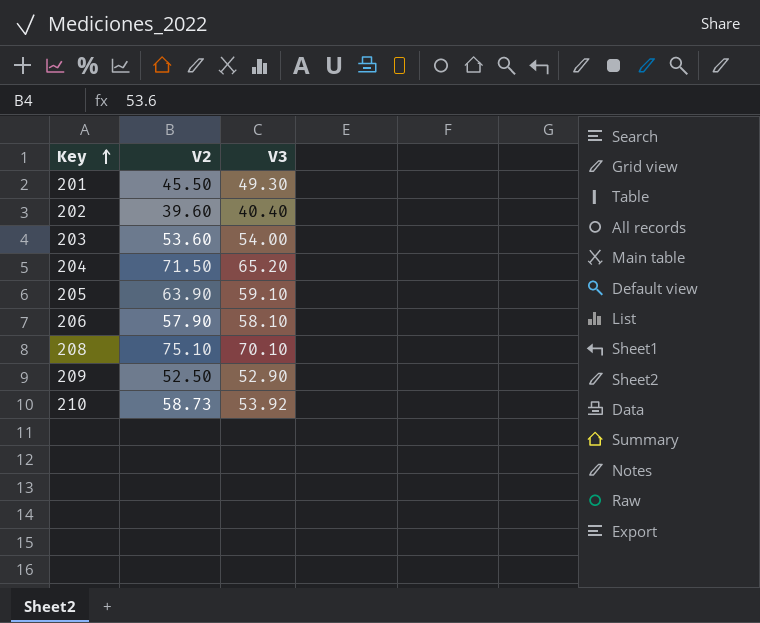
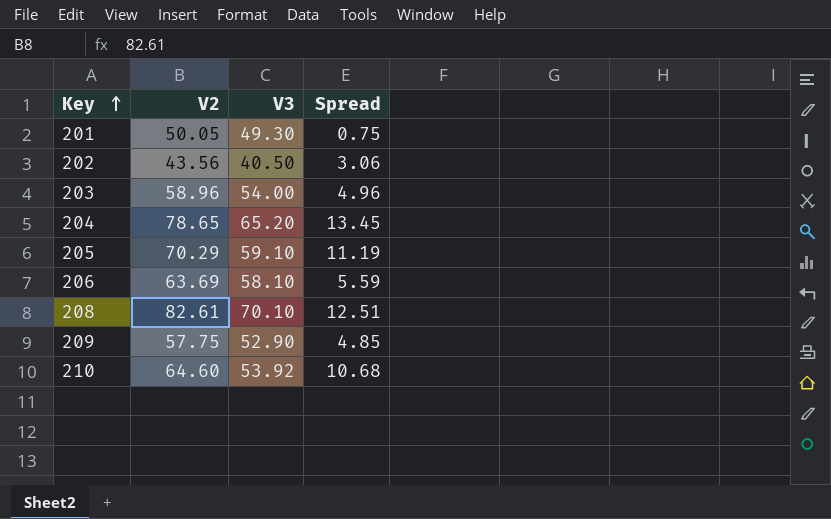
column Spread | formula: none -> [V2] - [V3]
201 | V2: 45.50 -> 50.05
202 | V2: 39.60 -> 43.56
202 | V3: 40.40 -> 40.50
203 | V2: 53.60 -> 58.96
204 | V2: 71.50 -> 78.65
205 | V2: 63.90 -> 70.29
206 | V2: 57.90 -> 63.69
208 | V2: 75.10 -> 82.61
209 | V2: 52.50 -> 57.75
210 | V2: 58.73 -> 64.60

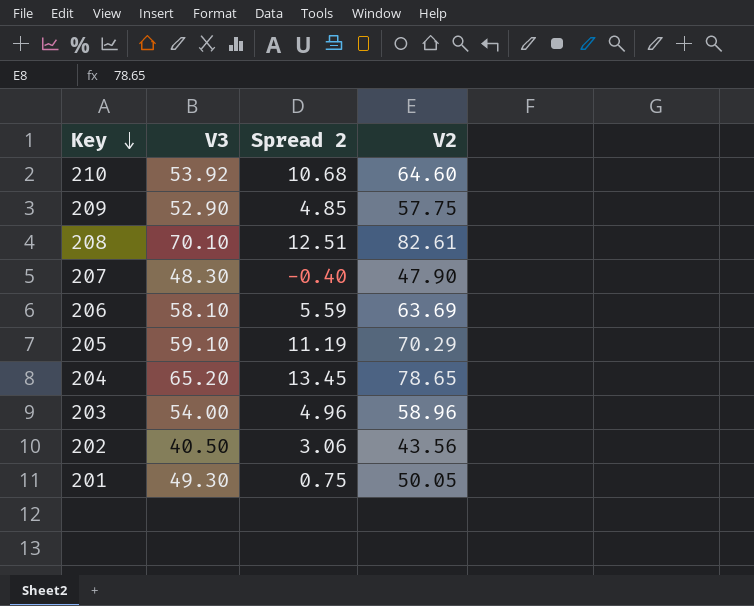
row order: Key ascending -> Key descending
column name: Spread -> Spread 2
column V2 | position: 2 -> 4
row 207: none -> 48.30 | -0.40 | 47.90

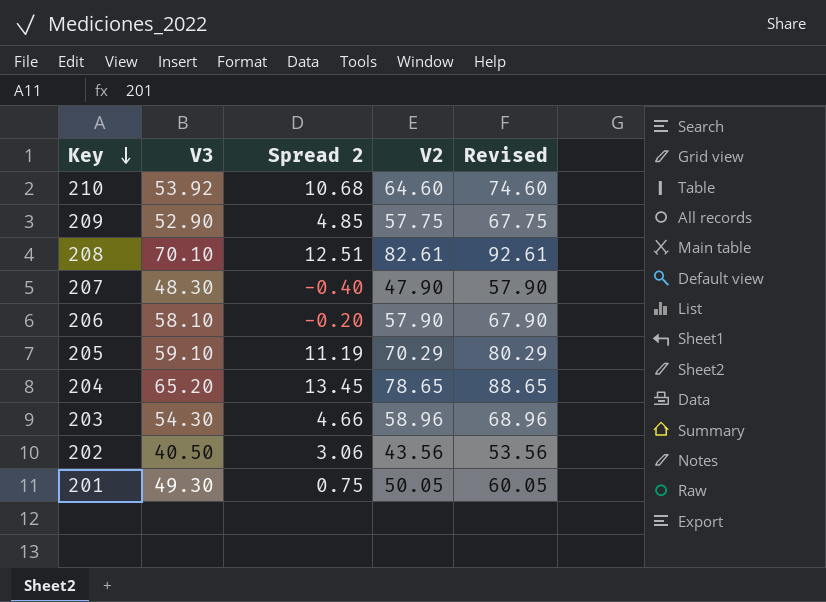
column Revised | formula: none -> [V2] + 10
206 | Spread 2: 5.59 -> -0.20
206 | V2: 63.69 -> 57.90
203 | V3: 54.00 -> 54.30
203 | Spread 2: 4.96 -> 4.66

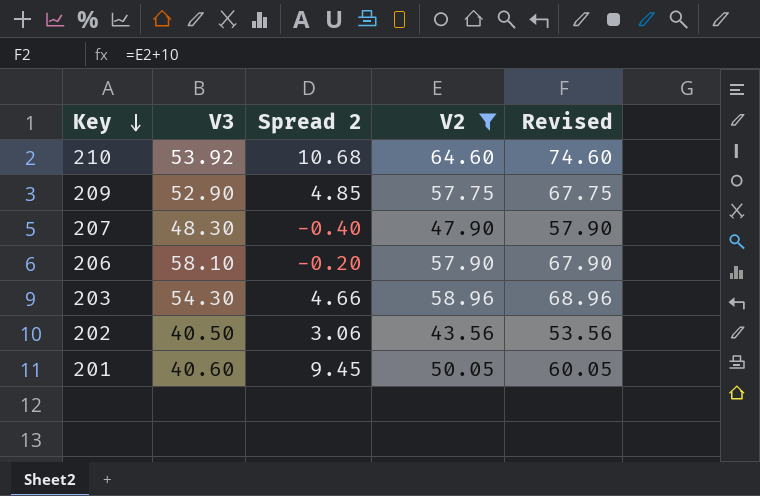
filter: none -> V2 <= 64.60
201 | V3: 49.30 -> 40.60
201 | Spread 2: 0.75 -> 9.45

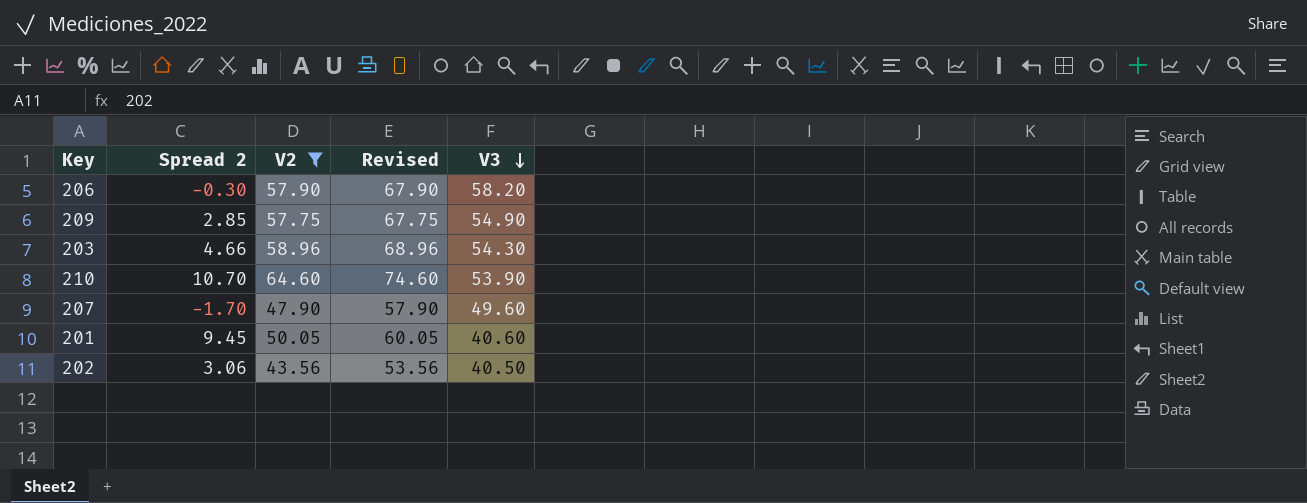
row order: Key descending -> V3 descending
column V3 | position: 2 -> 5
206 | Spread 2: -0.20 -> -0.30
206 | V3: 58.10 -> 58.20
209 | Spread 2: 4.85 -> 2.85
209 | V3: 52.90 -> 54.90
210 | Spread 2: 10.68 -> 10.70
210 | V3: 53.92 -> 53.90
207 | Spread 2: -0.40 -> -1.70
207 | V3: 48.30 -> 49.60

